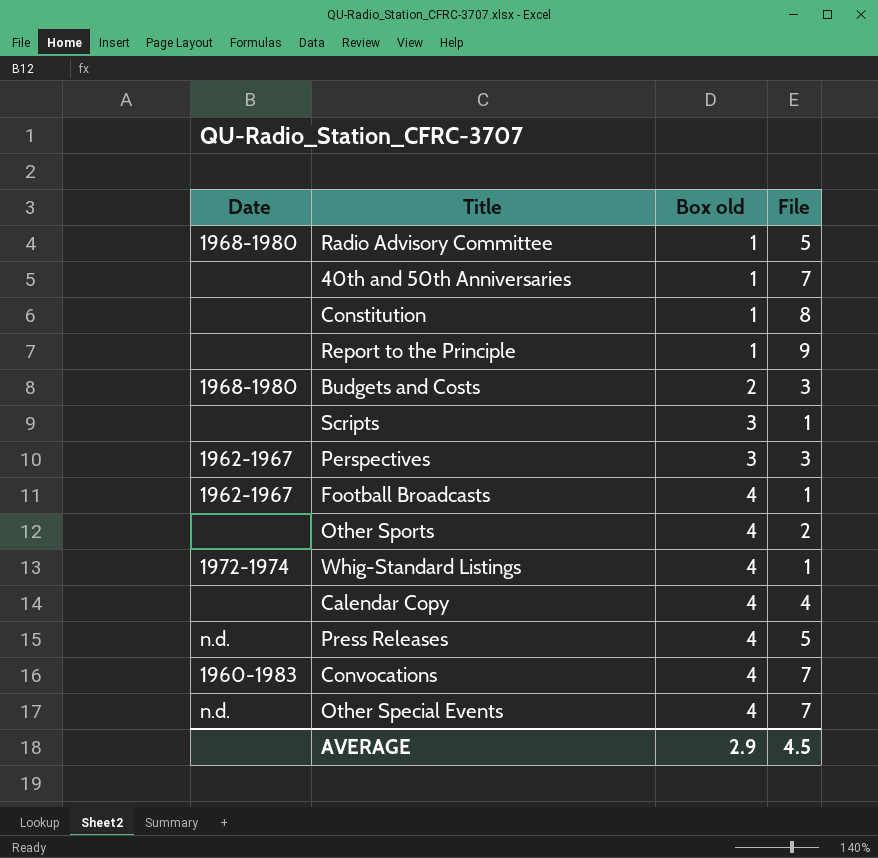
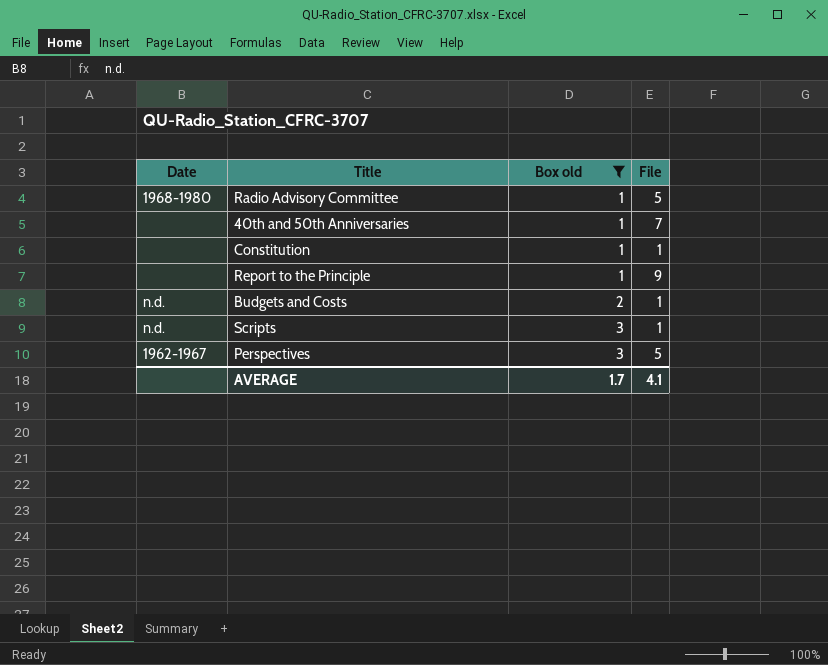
filter: none -> Box old != 4
Constitution | File: 8 -> 1
Budgets and Costs | Date: 1968-1980 -> n.d.
Budgets and Costs | File: 3 -> 1
Scripts | Date: none -> n.d.
Perspectives | File: 3 -> 5
AVERAGE | Box old: 2.9 -> 1.7
AVERAGE | File: 4.5 -> 4.1

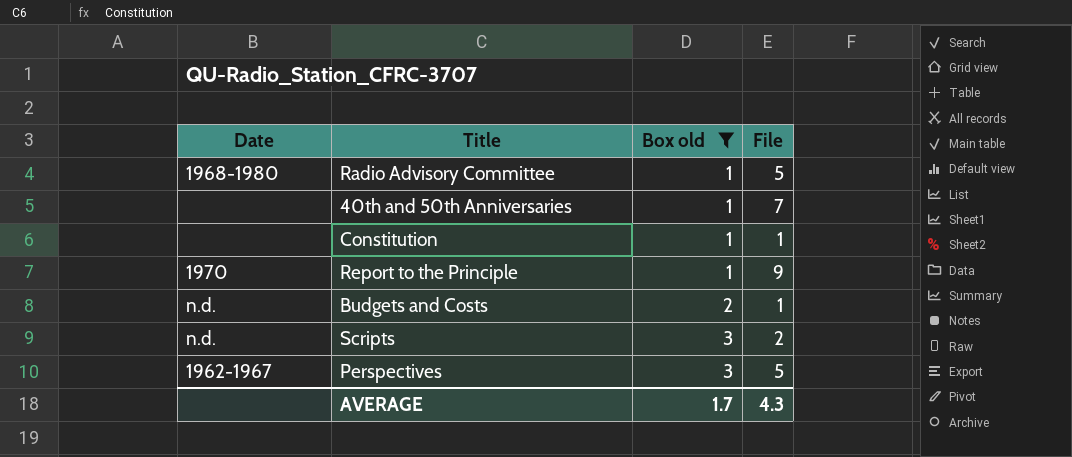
Report to the Principle | Date: none -> 1970
Scripts | File: 1 -> 2
AVERAGE | File: 4.1 -> 4.3

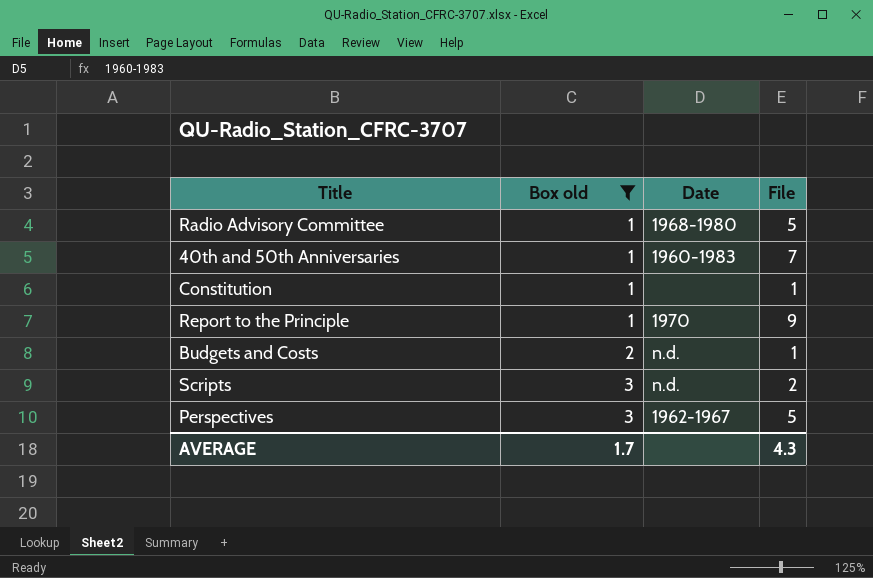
column Date | position: 1 -> 3
40th and 50th Anniversaries | Date: none -> 1960-1983

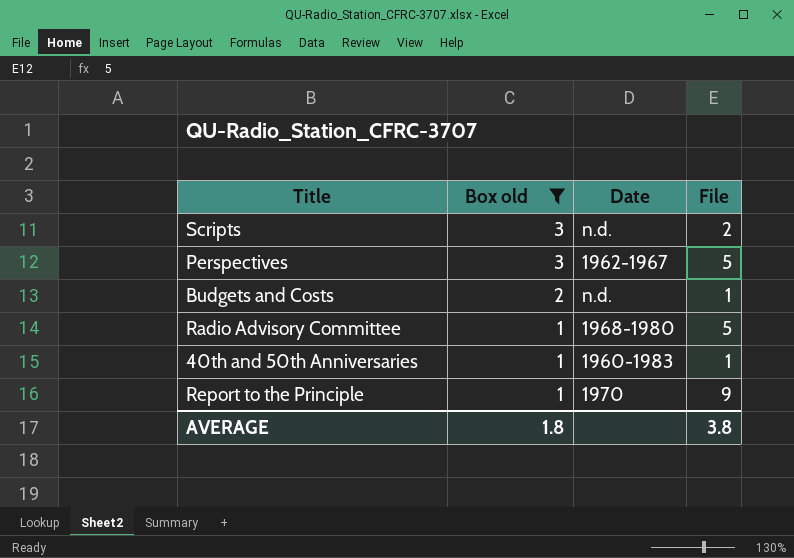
row order: Box old ascending -> Box old descending
row Constitution: 1 | none | 1 -> none
40th and 50th Anniversaries | File: 7 -> 1
AVERAGE | Box old: 1.7 -> 1.8
AVERAGE | File: 4.3 -> 3.8

